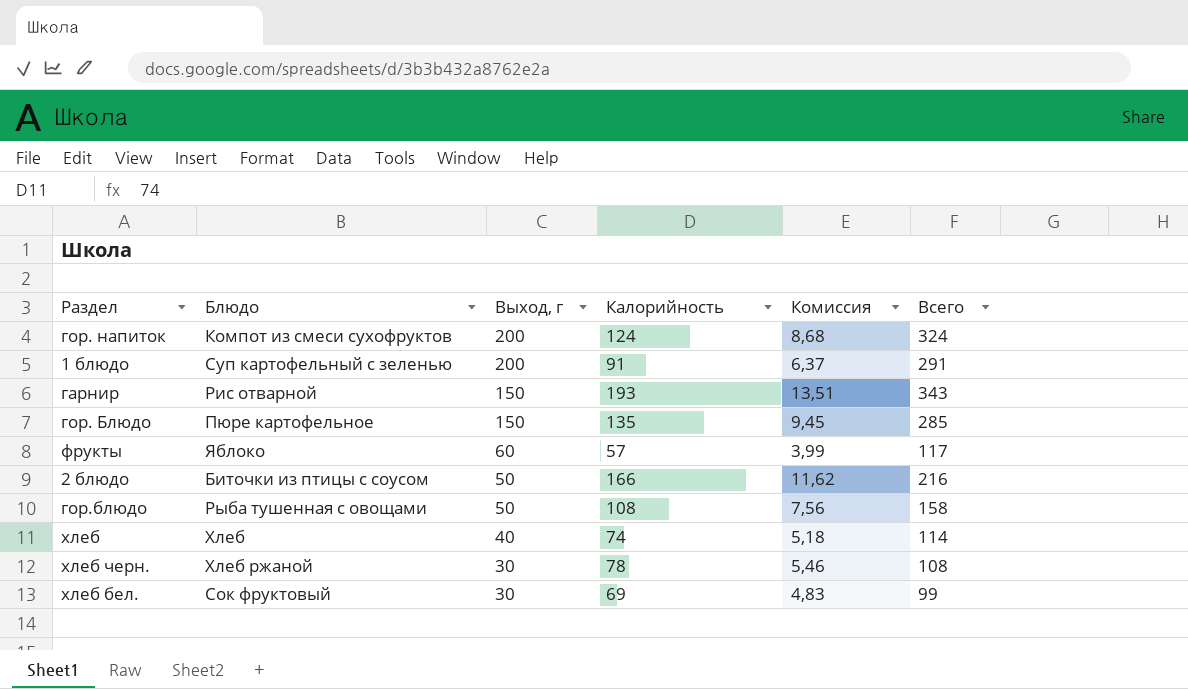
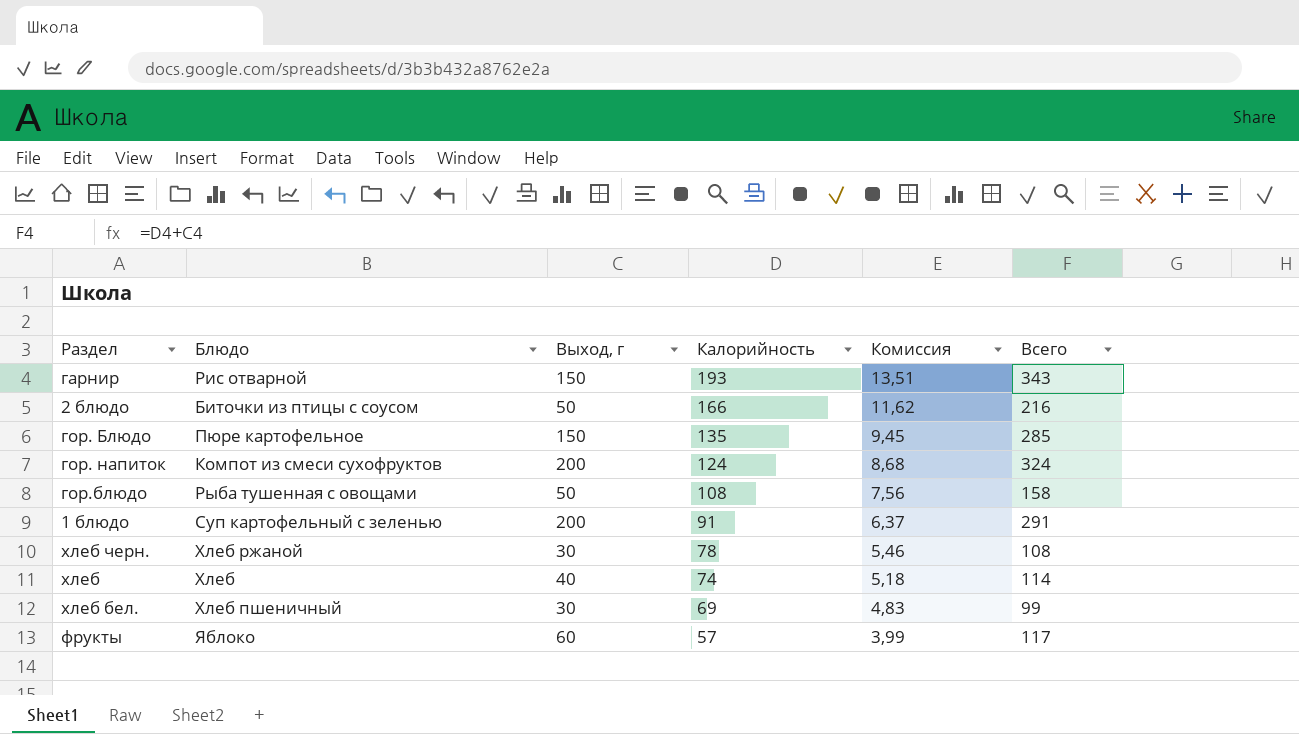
row order: Выход, г descending -> Калорийность descending
хлеб бел. | Блюдо: Сок фруктовый -> Хлеб пшеничный

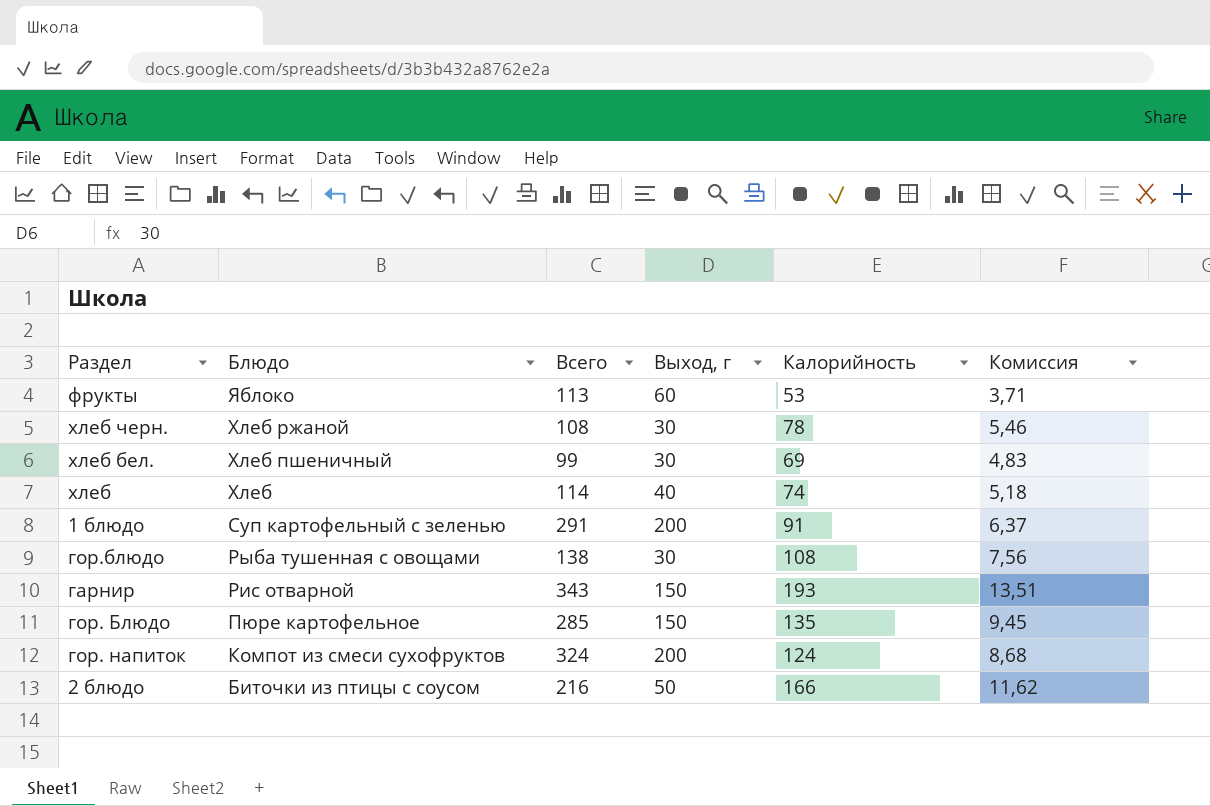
row order: Калорийность descending -> Блюдо descending
column Всего | position: 6 -> 3
фрукты | Всего: 117 -> 113
фрукты | Калорийность: 57 -> 53
фрукты | Комиссия: 3,99 -> 3,71
гор.блюдо | Всего: 158 -> 138
гор.блюдо | Выход, г: 50 -> 30

